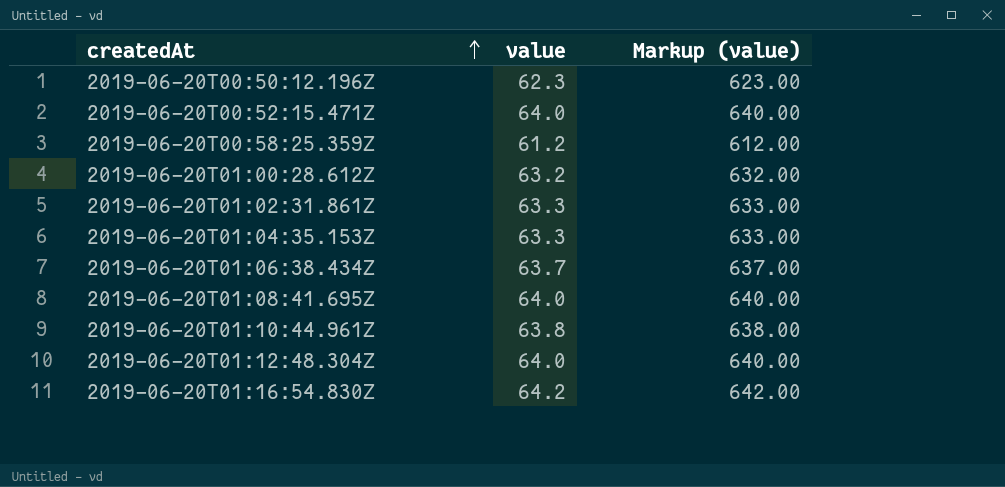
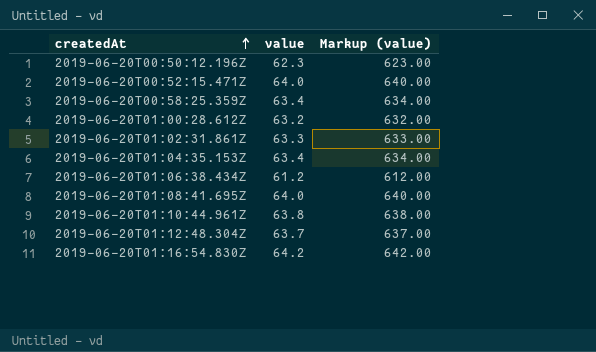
2019-06-20T00:58:25.359Z | value: 61.2 -> 63.4
2019-06-20T00:58:25.359Z | Markup (value): 612.00 -> 634.00
2019-06-20T01:04:35.153Z | value: 63.3 -> 63.4
2019-06-20T01:04:35.153Z | Markup (value): 633.00 -> 634.00
2019-06-20T01:06:38.434Z | value: 63.7 -> 61.2
2019-06-20T01:06:38.434Z | Markup (value): 637.00 -> 612.00
2019-06-20T01:12:48.304Z | value: 64.0 -> 63.7
2019-06-20T01:12:48.304Z | Markup (value): 640.00 -> 637.00

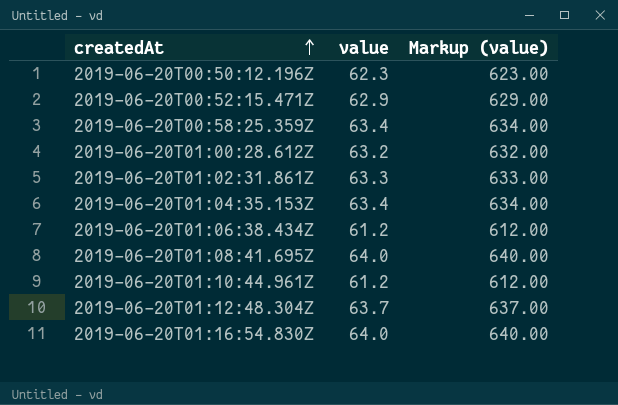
2019-06-20T00:52:15.471Z | value: 64.0 -> 62.9
2019-06-20T00:52:15.471Z | Markup (value): 640.00 -> 629.00
2019-06-20T01:10:44.961Z | value: 63.8 -> 61.2
2019-06-20T01:10:44.961Z | Markup (value): 638.00 -> 612.00
2019-06-20T01:16:54.830Z | value: 64.2 -> 64.0
2019-06-20T01:16:54.830Z | Markup (value): 642.00 -> 640.00

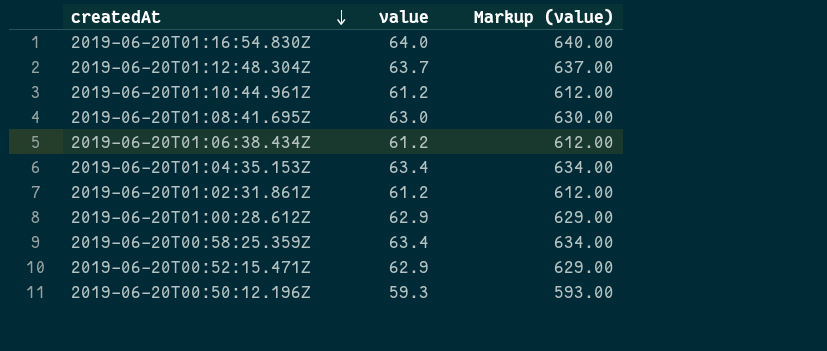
row order: createdAt ascending -> createdAt descending
2019-06-20T01:08:41.695Z | value: 64.0 -> 63.0
2019-06-20T01:08:41.695Z | Markup (value): 640.00 -> 630.00
2019-06-20T01:02:31.861Z | value: 63.3 -> 61.2
2019-06-20T01:02:31.861Z | Markup (value): 633.00 -> 612.00
2019-06-20T01:00:28.612Z | value: 63.2 -> 62.9
2019-06-20T01:00:28.612Z | Markup (value): 632.00 -> 629.00
2019-06-20T00:50:12.196Z | value: 62.3 -> 59.3
2019-06-20T00:50:12.196Z | Markup (value): 623.00 -> 593.00

